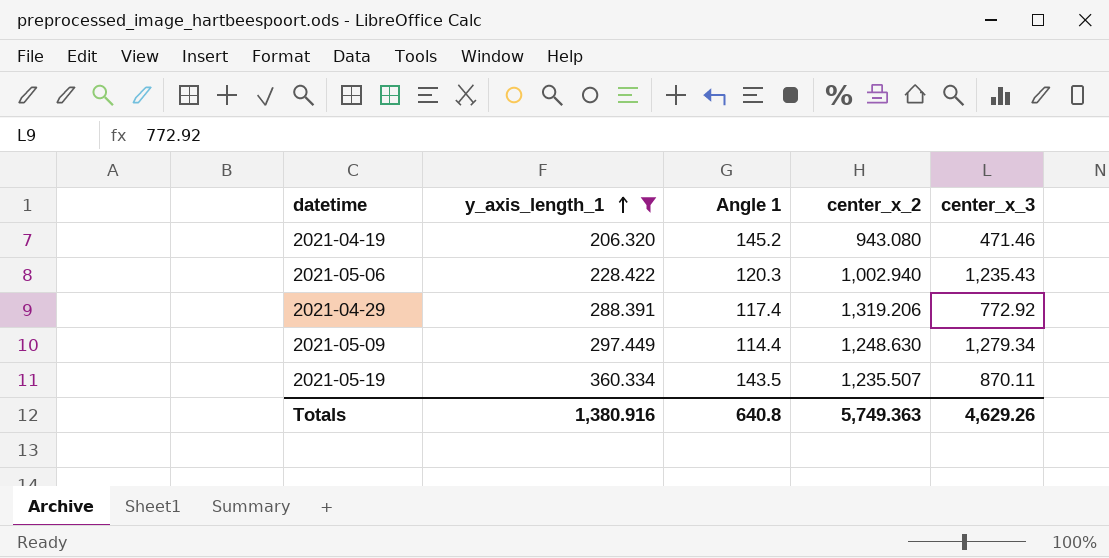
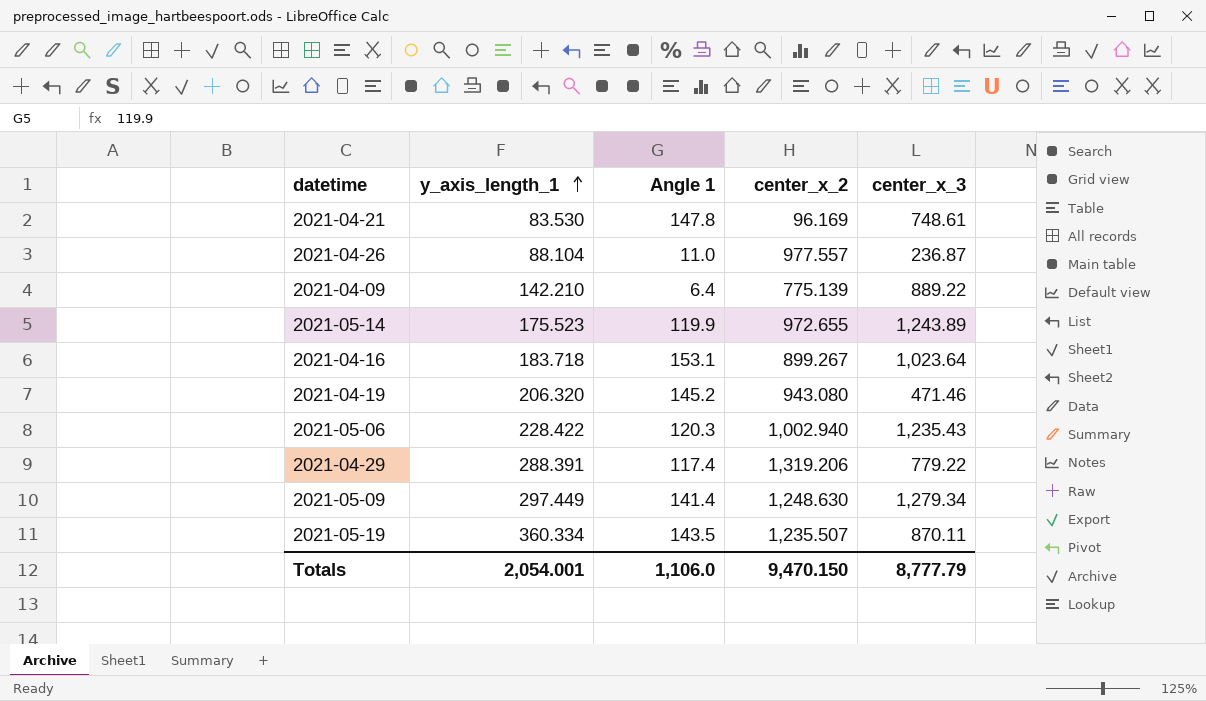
filter: y_axis_length_1 >= 206.320 -> none
2021-04-29 | center_x_3: 772.92 -> 779.22
2021-05-09 | Angle 1: 114.4 -> 141.4
Totals | y_axis_length_1: 1,380.916 -> 2,054.001
Totals | Angle 1: 640.8 -> 1,106.0
Totals | center_x_2: 5,749.363 -> 9,470.150
Totals | center_x_3: 4,629.26 -> 8,777.79

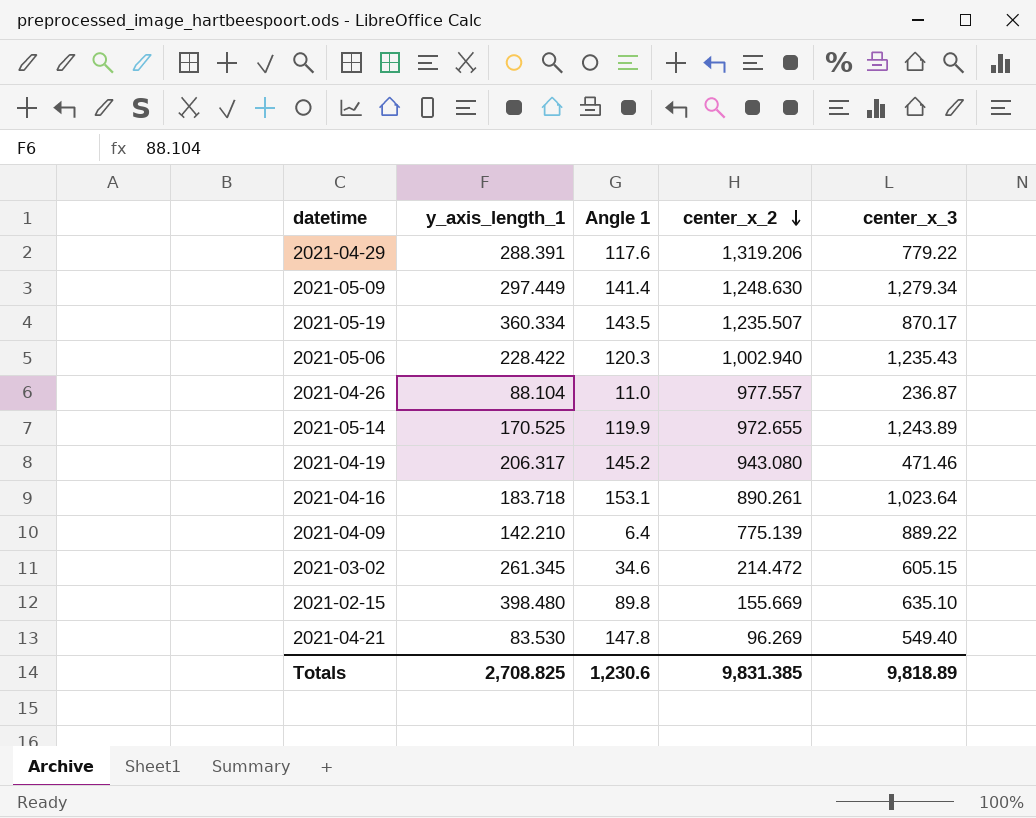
row order: y_axis_length_1 ascending -> center_x_2 descending
2021-04-29 | Angle 1: 117.4 -> 117.6
2021-05-19 | center_x_3: 870.11 -> 870.17
2021-05-14 | y_axis_length_1: 175.523 -> 170.525
2021-04-19 | y_axis_length_1: 206.320 -> 206.317
2021-04-16 | center_x_2: 899.267 -> 890.261
row 2021-03-02: none -> 261.345 | 34.6 | 214.472 | 605.15
row 2021-02-15: none -> 398.480 | 89.8 | 155.669 | 635.10
2021-04-21 | center_x_2: 96.169 -> 96.269
2021-04-21 | center_x_3: 748.61 -> 549.40
Totals | y_axis_length_1: 2,054.001 -> 2,708.825
Totals | Angle 1: 1,106.0 -> 1,230.6
Totals | center_x_2: 9,470.150 -> 9,831.385
Totals | center_x_3: 8,777.79 -> 9,818.89

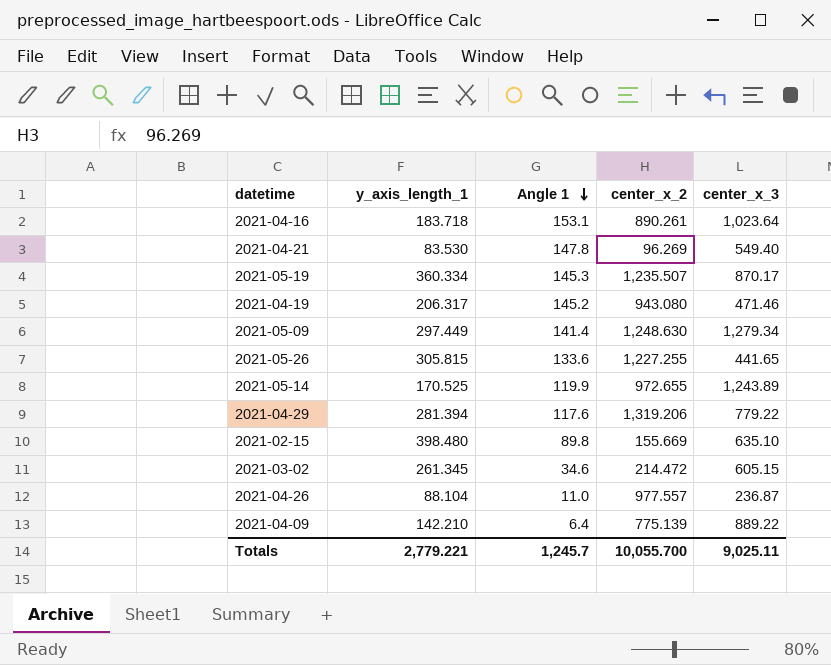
row order: center_x_2 descending -> Angle 1 descending
row 2021-05-06: 228.422 | 120.3 | 1,002.940 | 1,235.43 -> none
2021-05-19 | Angle 1: 143.5 -> 145.3
row 2021-05-26: none -> 305.815 | 133.6 | 1,227.255 | 441.65
2021-04-29 | y_axis_length_1: 288.391 -> 281.394
Totals | y_axis_length_1: 2,708.825 -> 2,779.221
Totals | Angle 1: 1,230.6 -> 1,245.7
Totals | center_x_2: 9,831.385 -> 10,055.700
Totals | center_x_3: 9,818.89 -> 9,025.11

